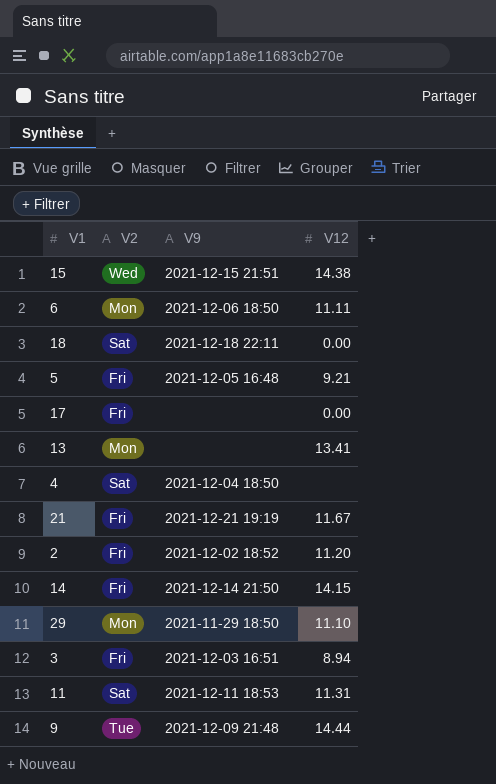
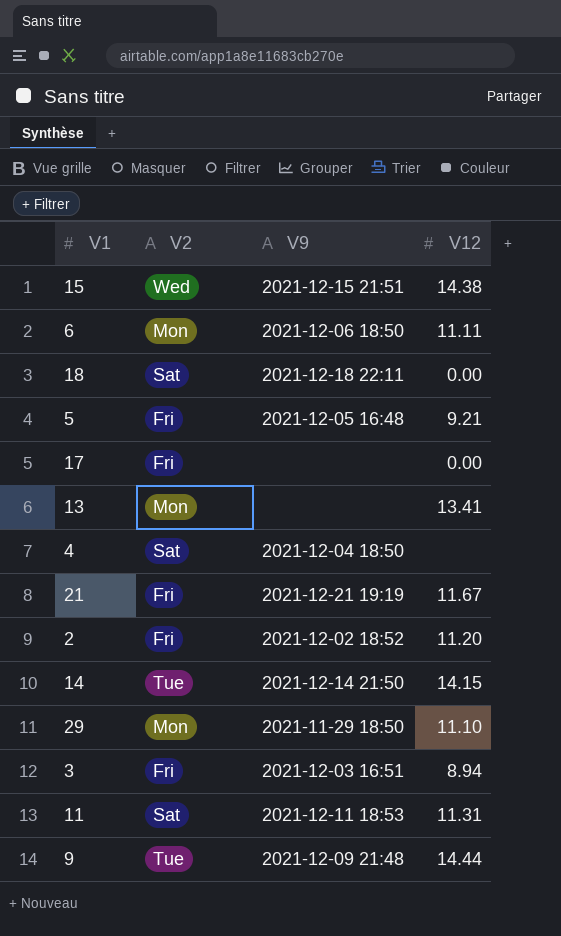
14 | V2: Fri -> Tue

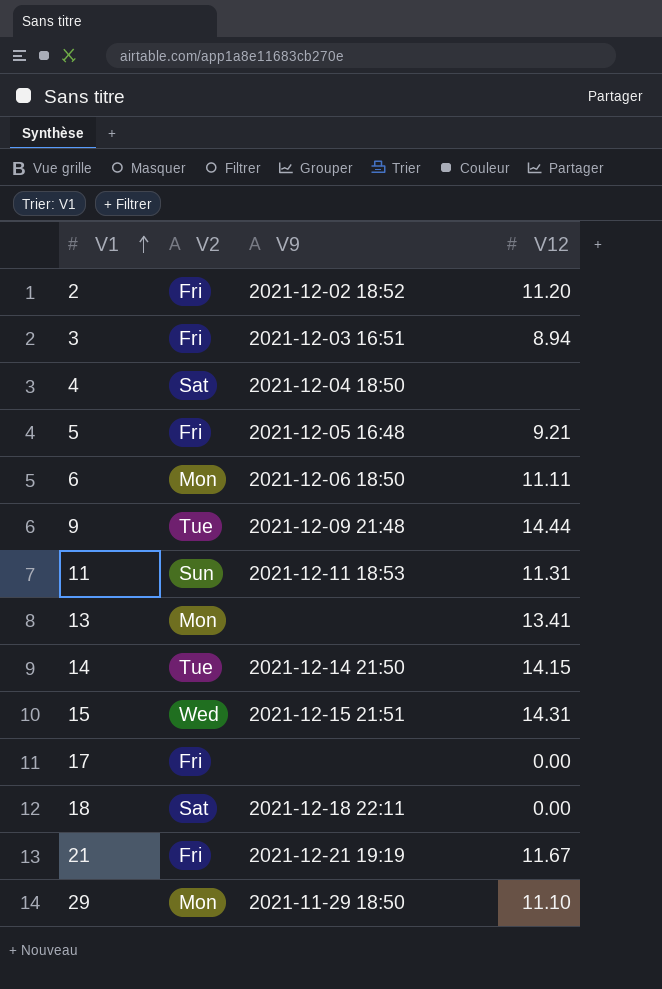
row order: none -> V1 ascending
11 | V2: Sat -> Sun
15 | V12: 14.38 -> 14.31

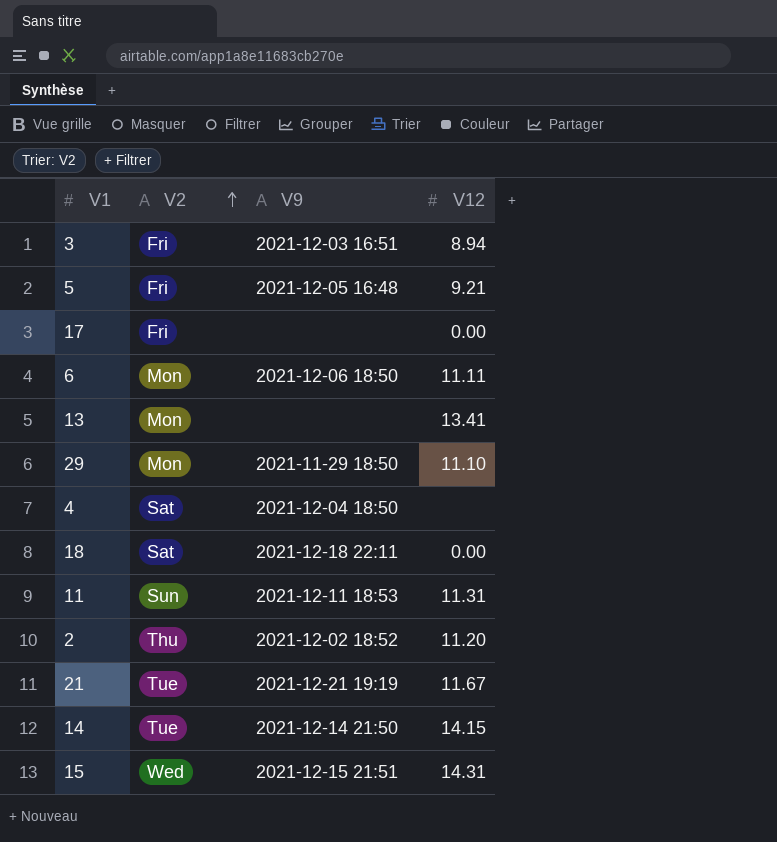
row order: V1 ascending -> V2 ascending
row 9: Tue | 2021-12-09 21:48 | 14.44 -> none
2 | V2: Fri -> Thu
21 | V2: Fri -> Tue

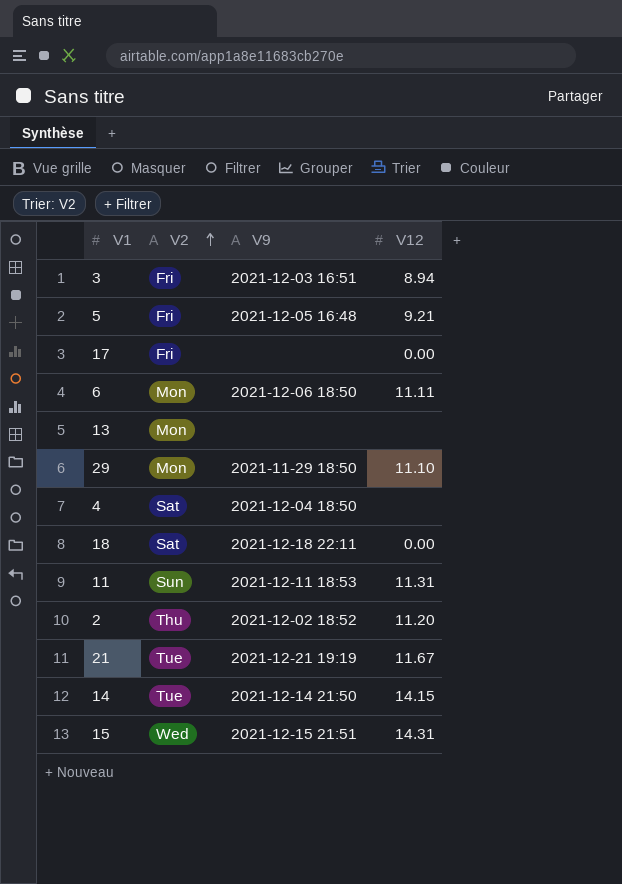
13 | V12: 13.41 -> none

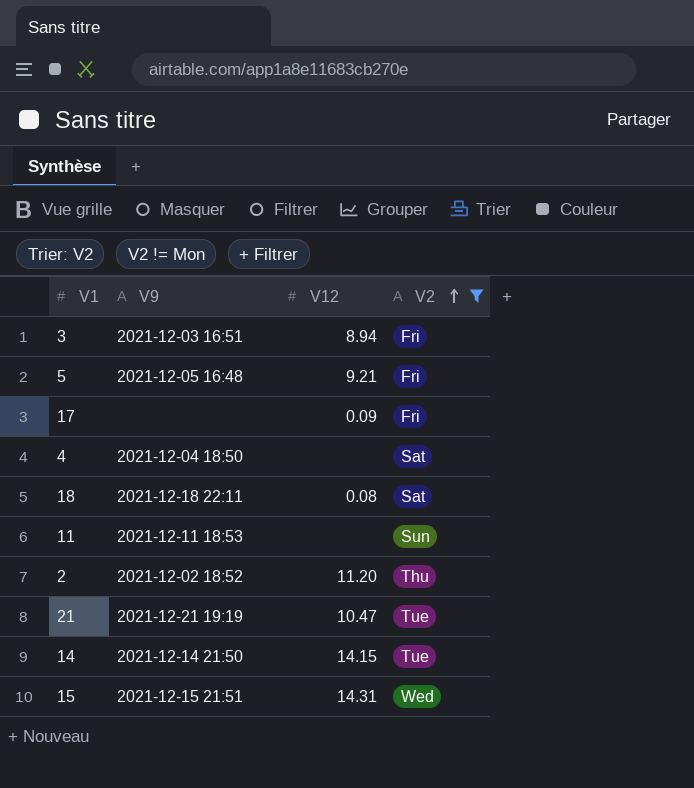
filter: none -> V2 != Mon
column V2 | position: 2 -> 4
17 | V12: 0.00 -> 0.09
18 | V12: 0.00 -> 0.08
11 | V12: 11.31 -> none
21 | V12: 11.67 -> 10.47

